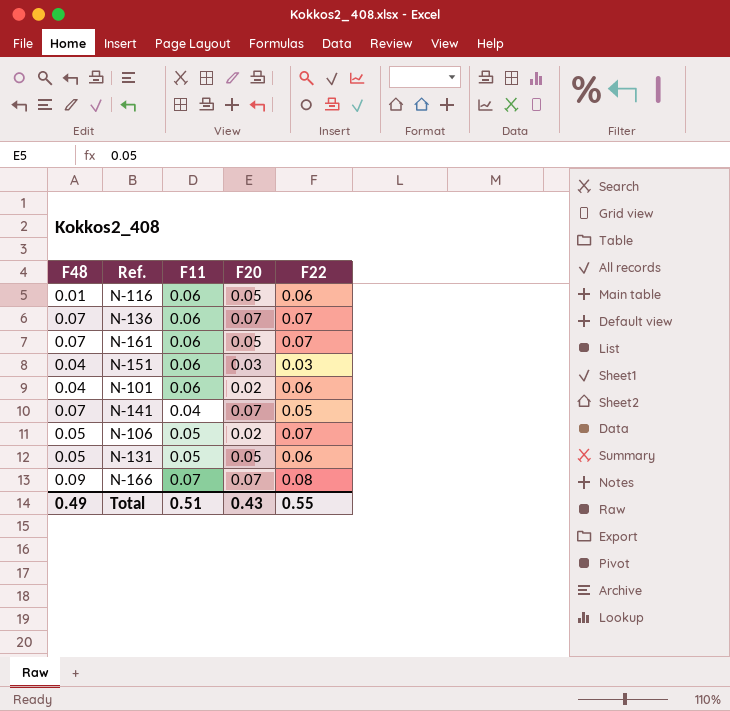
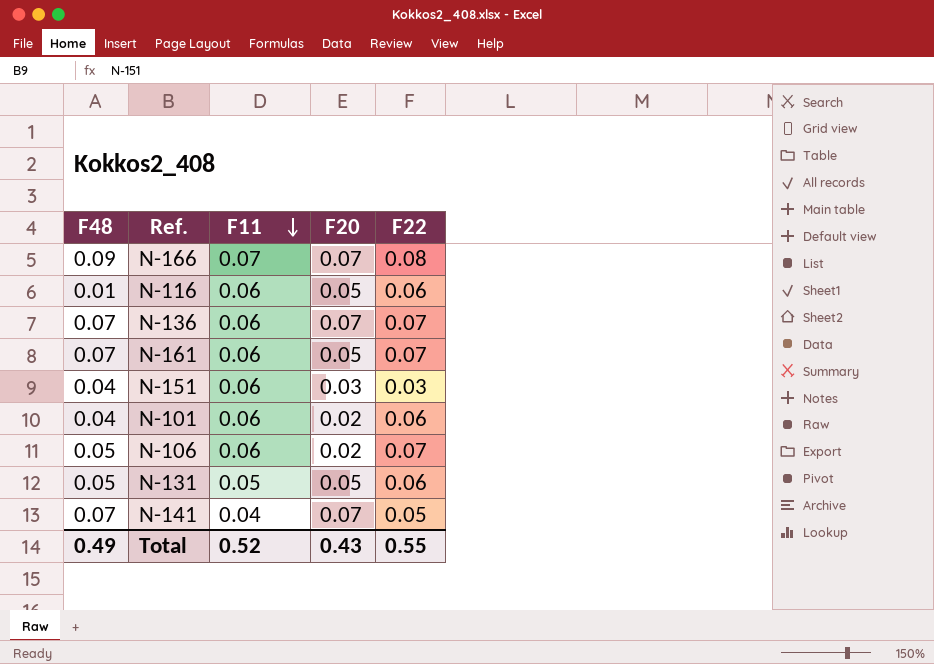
row order: none -> F11 descending
N-106 | F11: 0.05 -> 0.06
Total | F11: 0.51 -> 0.52

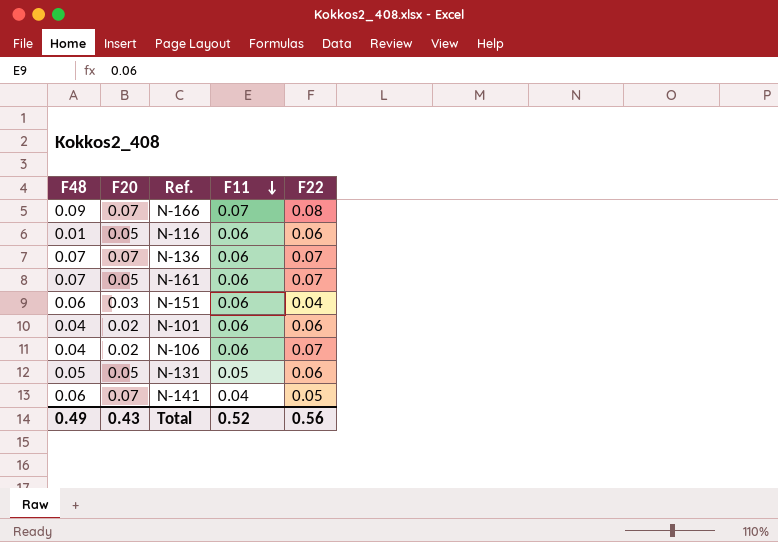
column F20 | position: 4 -> 2
N-151 | F48: 0.04 -> 0.06
N-151 | F22: 0.03 -> 0.04
N-106 | F48: 0.05 -> 0.04
N-141 | F48: 0.07 -> 0.06
Total | F22: 0.55 -> 0.56

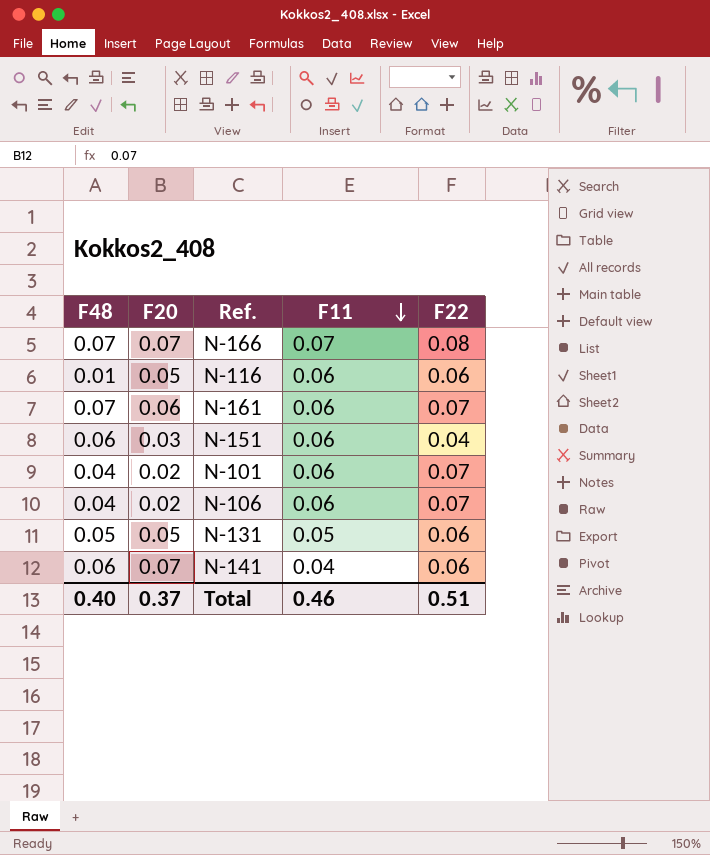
row N-136: 0.07 | 0.07 | 0.06 | 0.07 -> none
N-166 | F48: 0.09 -> 0.07
N-161 | F20: 0.05 -> 0.06
N-101 | F22: 0.06 -> 0.07
N-141 | F22: 0.05 -> 0.06
Total | F48: 0.49 -> 0.40
Total | F20: 0.43 -> 0.37
Total | F11: 0.52 -> 0.46
Total | F22: 0.56 -> 0.51

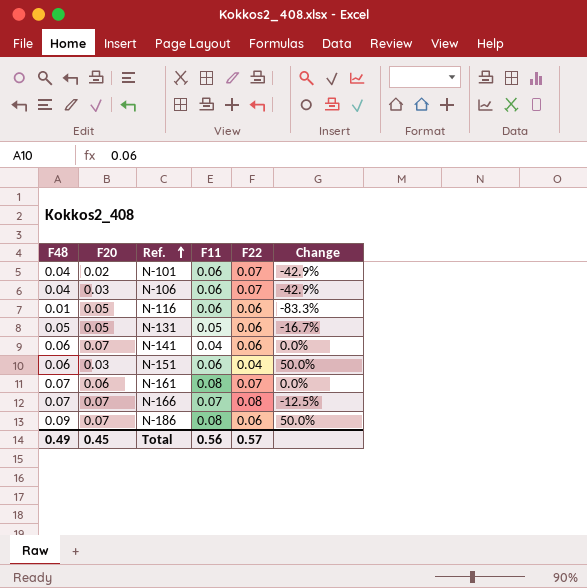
row order: F11 descending -> Ref. ascending
column Change | formula: none -> ([F48] - [F22]) / [F22]
N-106 | F20: 0.02 -> 0.03
N-161 | F11: 0.06 -> 0.08
row N-186: none -> 0.09 | 0.07 | 0.08 | 0.06 | 50.0%
Total | F48: 0.40 -> 0.49
Total | F20: 0.37 -> 0.45
Total | F11: 0.46 -> 0.56
Total | F22: 0.51 -> 0.57

